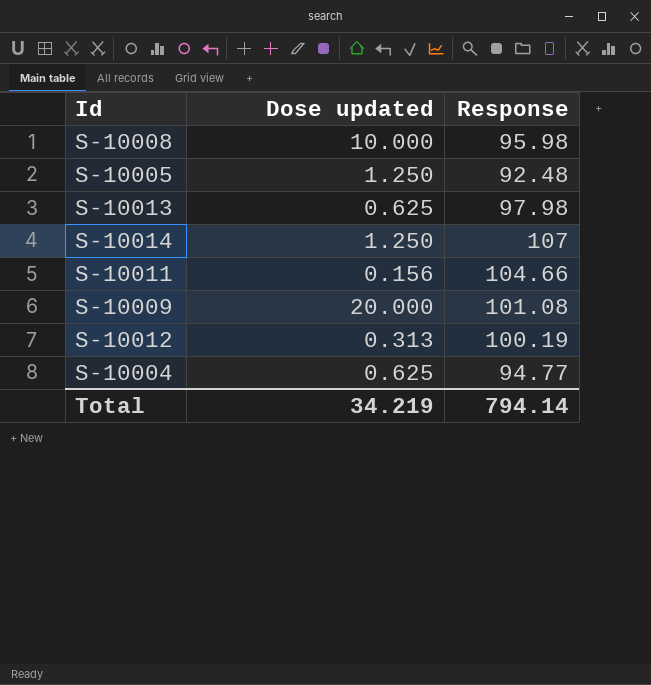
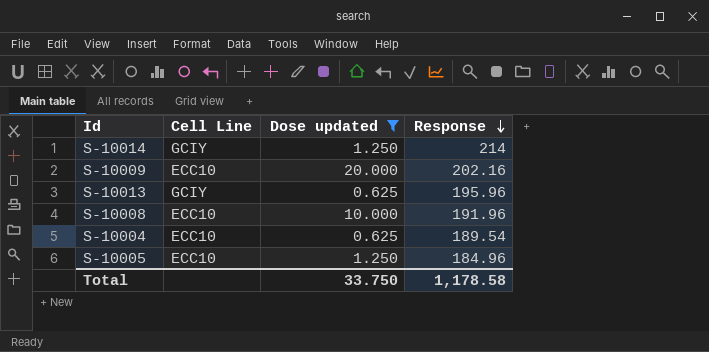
filter: none -> Dose updated >= 0.625
row order: none -> Response descending
column Cell Line | position: none -> 2
S-10014 | Response: 107 -> 214
S-10009 | Response: 101.08 -> 202.16
S-10013 | Response: 97.98 -> 195.96
S-10008 | Response: 95.98 -> 191.96
S-10004 | Response: 94.77 -> 189.54
S-10005 | Response: 92.48 -> 184.96
Total | Dose updated: 34.219 -> 33.750
Total | Response: 794.14 -> 1,178.58

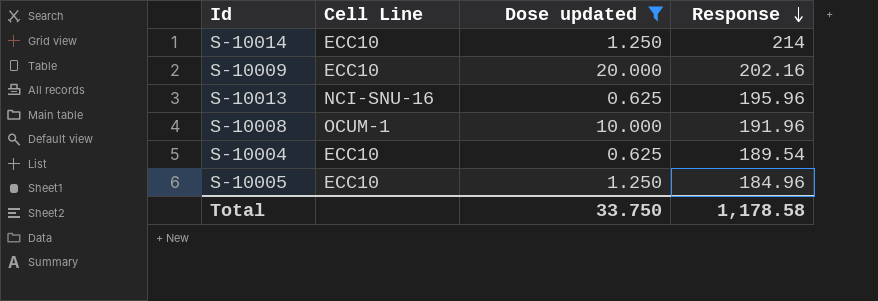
S-10014 | Cell Line: GCIY -> ECC10
S-10013 | Cell Line: GCIY -> NCI-SNU-16
S-10008 | Cell Line: ECC10 -> OCUM-1

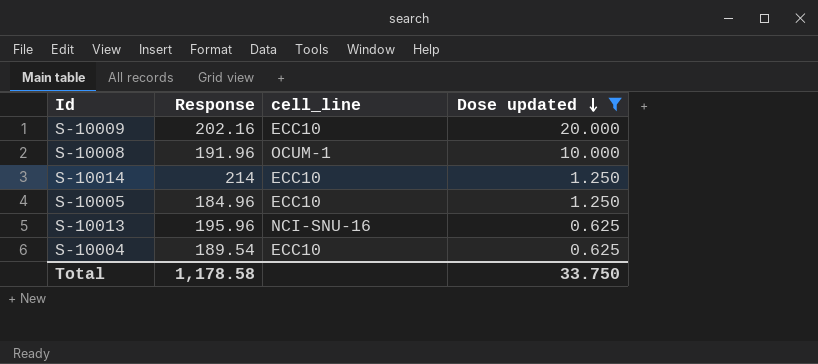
row order: Response descending -> Dose updated descending
column Response | position: 4 -> 2
column name: Cell Line -> cell_line

